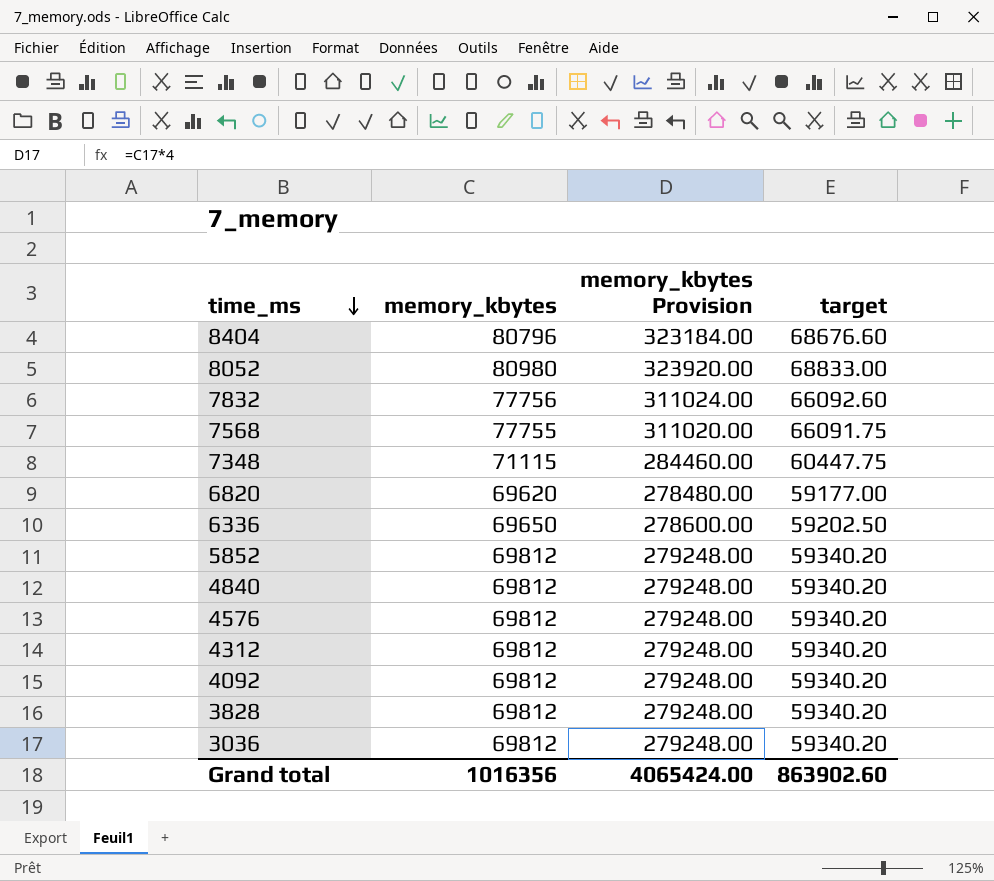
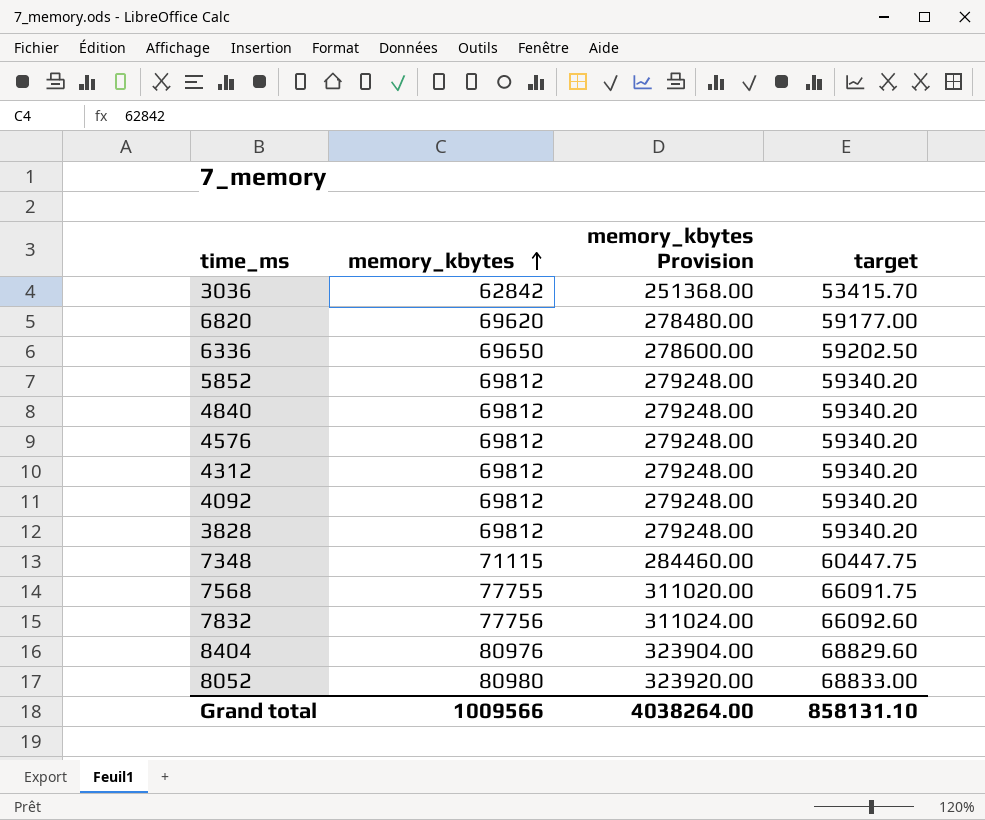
row order: time_ms descending -> memory_kbytes ascending
3036 | memory_kbytes: 69812 -> 62842
3036 | memory_kbytes Provision: 279248.00 -> 251368.00
3036 | target: 59340.20 -> 53415.70
8404 | memory_kbytes: 80796 -> 80976
8404 | memory_kbytes Provision: 323184.00 -> 323904.00
8404 | target: 68676.60 -> 68829.60
Grand total | memory_kbytes: 1016356 -> 1009566
Grand total | memory_kbytes Provision: 4065424.00 -> 4038264.00
Grand total | target: 863902.60 -> 858131.10

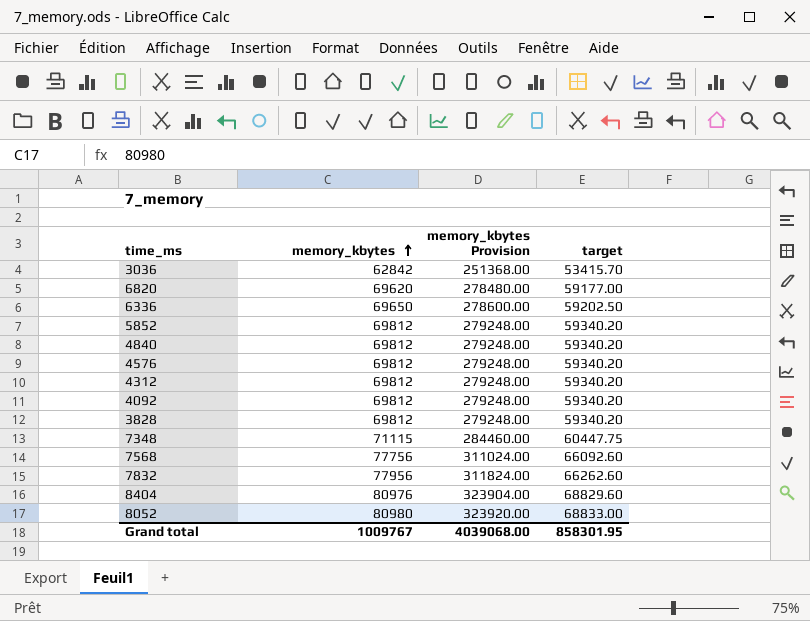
7568 | memory_kbytes: 77755 -> 77756
7568 | memory_kbytes Provision: 311020.00 -> 311024.00
7568 | target: 66091.75 -> 66092.60
7832 | memory_kbytes: 77756 -> 77956
7832 | memory_kbytes Provision: 311024.00 -> 311824.00
7832 | target: 66092.60 -> 66262.60
Grand total | memory_kbytes: 1009566 -> 1009767
Grand total | memory_kbytes Provision: 4038264.00 -> 4039068.00
Grand total | target: 858131.10 -> 858301.95

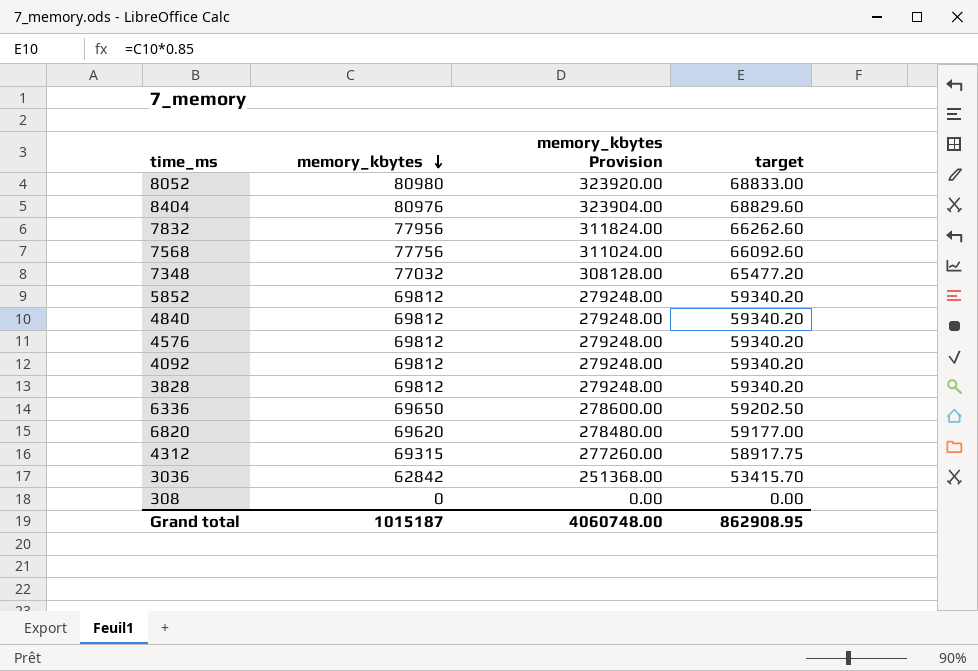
row order: memory_kbytes ascending -> memory_kbytes descending
7348 | memory_kbytes: 71115 -> 77032
7348 | memory_kbytes Provision: 284460.00 -> 308128.00
7348 | target: 60447.75 -> 65477.20
4312 | memory_kbytes: 69812 -> 69315
4312 | memory_kbytes Provision: 279248.00 -> 277260.00
4312 | target: 59340.20 -> 58917.75
row 308: none -> 0 | 0.00 | 0.00
Grand total | memory_kbytes: 1009767 -> 1015187
Grand total | memory_kbytes Provision: 4039068.00 -> 4060748.00
Grand total | target: 858301.95 -> 862908.95

